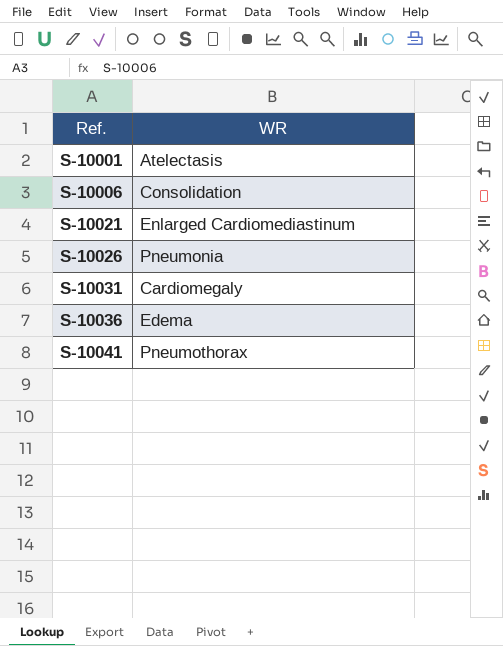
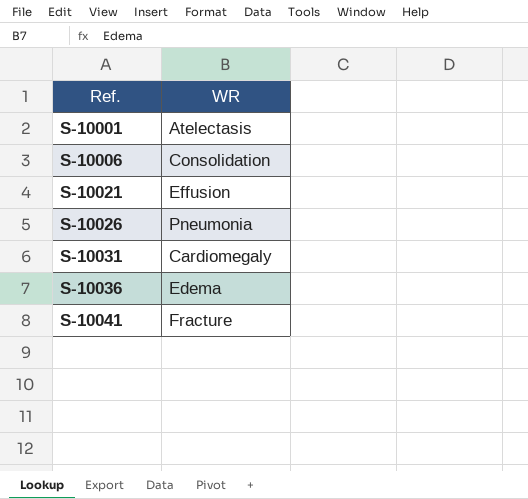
S-10021 | WR: Enlarged Cardiomediastinum -> Effusion
S-10041 | WR: Pneumothorax -> Fracture

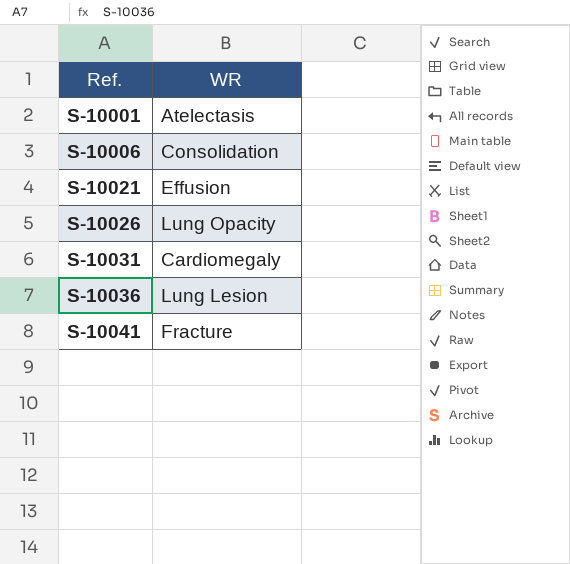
S-10026 | WR: Pneumonia -> Lung Opacity
S-10036 | WR: Edema -> Lung Lesion

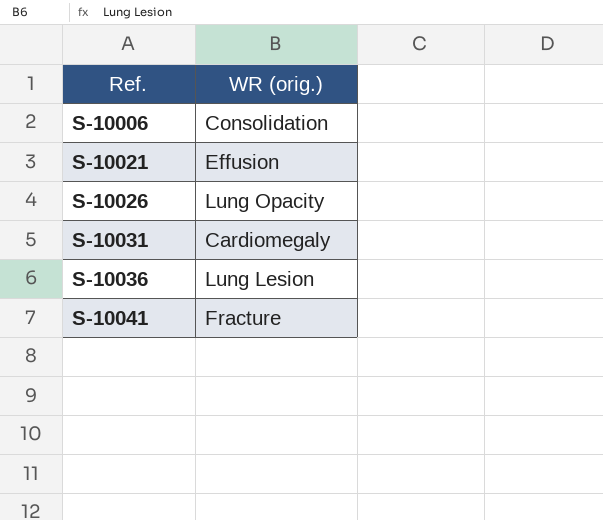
column name: WR -> WR (orig.)
row S-10001: Atelectasis -> none

